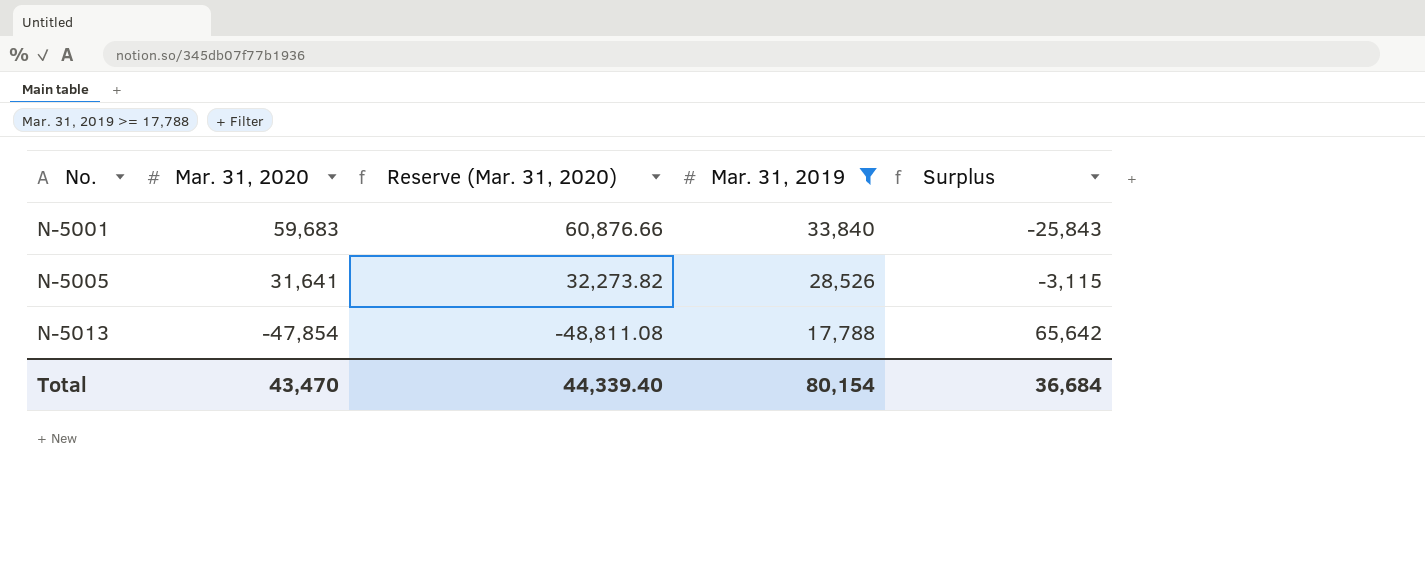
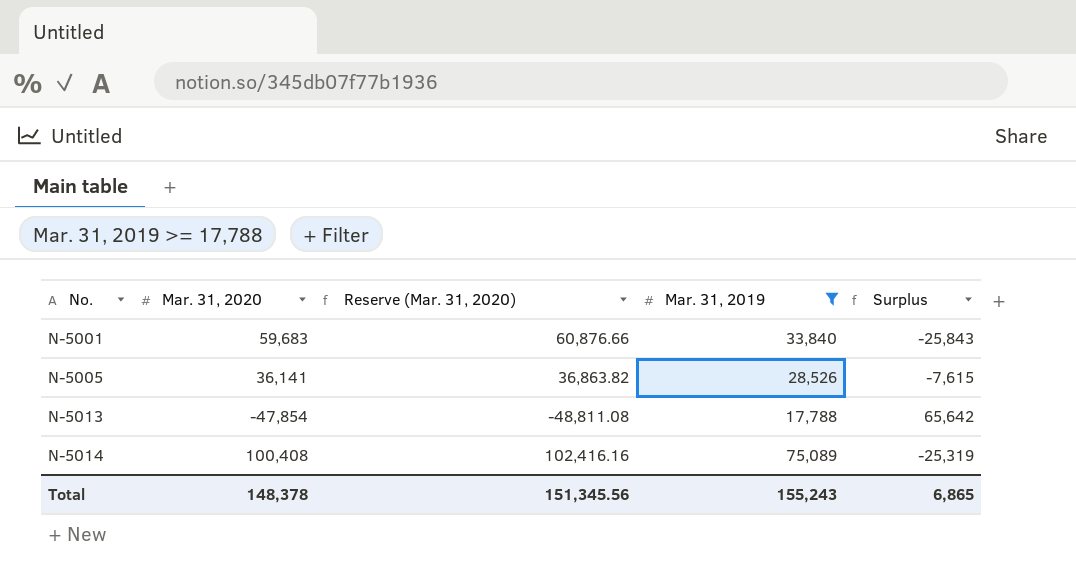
N-5005 | Mar. 31, 2020: 31,641 -> 36,141
N-5005 | Reserve (Mar. 31, 2020): 32,273.82 -> 36,863.82
N-5005 | Surplus: -3,115 -> -7,615
row N-5014: none -> 100,408 | 102,416.16 | 75,089 | -25,319
Total | Mar. 31, 2020: 43,470 -> 148,378
Total | Reserve (Mar. 31, 2020): 44,339.40 -> 151,345.56
Total | Mar. 31, 2019: 80,154 -> 155,243
Total | Surplus: 36,684 -> 6,865

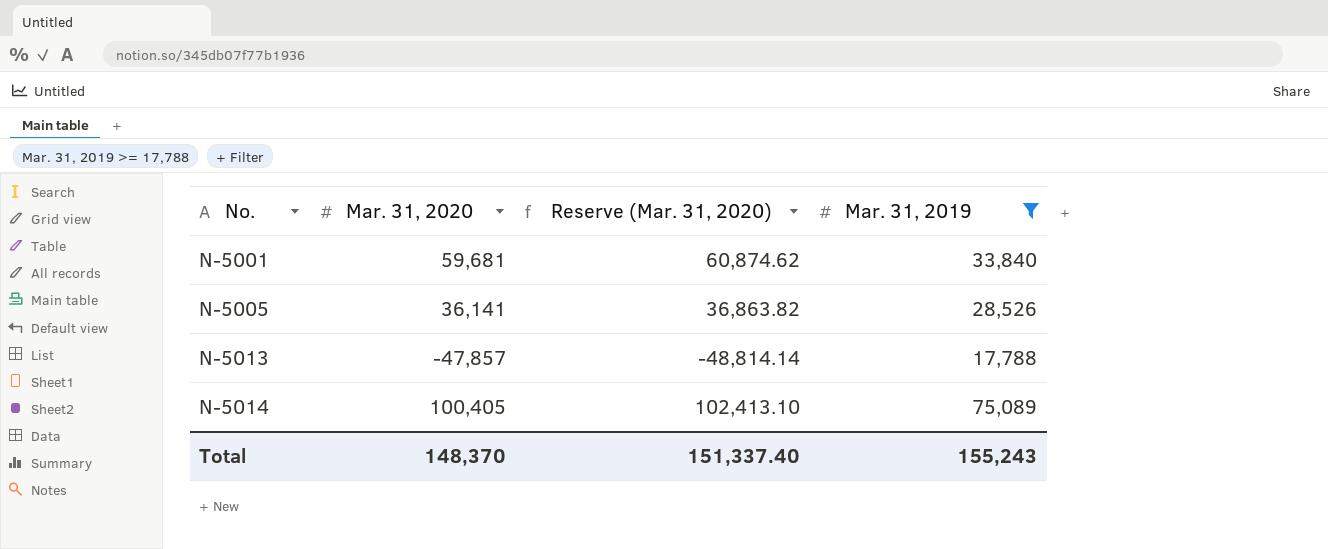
column Surplus | formula: [Mar. 31, 2019] - [Mar. 31, 2020] -> none
N-5001 | Mar. 31, 2020: 59,683 -> 59,681
N-5001 | Reserve (Mar. 31, 2020): 60,876.66 -> 60,874.62
N-5013 | Mar. 31, 2020: -47,854 -> -47,857
N-5013 | Reserve (Mar. 31, 2020): -48,811.08 -> -48,814.14
N-5014 | Mar. 31, 2020: 100,408 -> 100,405
N-5014 | Reserve (Mar. 31, 2020): 102,416.16 -> 102,413.10
Total | Mar. 31, 2020: 148,378 -> 148,370
Total | Reserve (Mar. 31, 2020): 151,345.56 -> 151,337.40

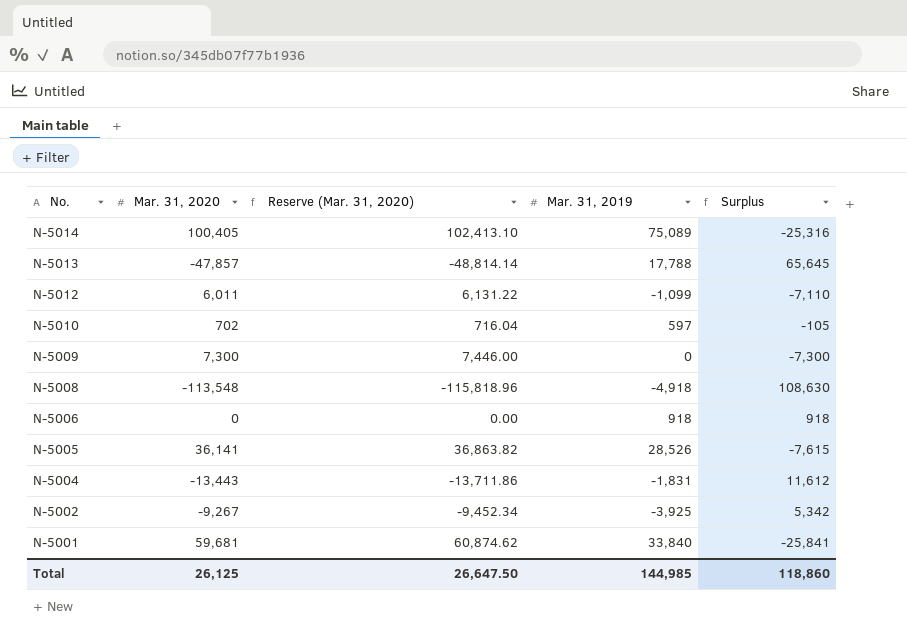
filter: Mar. 31, 2019 >= 17,788 -> none
row order: No. ascending -> No. descending
column Surplus | formula: none -> [Mar. 31, 2019] - [Mar. 31, 2020]
Total | Mar. 31, 2020: 148,370 -> 26,125
Total | Reserve (Mar. 31, 2020): 151,337.40 -> 26,647.50
Total | Mar. 31, 2019: 155,243 -> 144,985

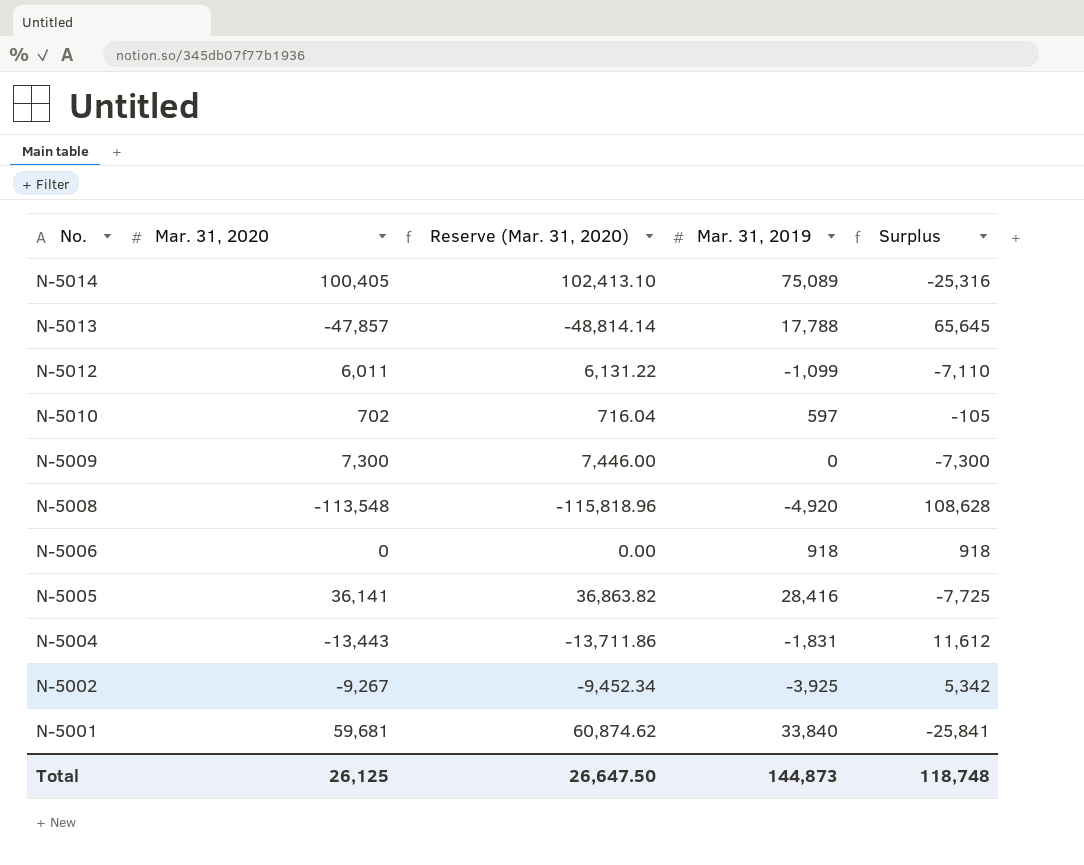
N-5008 | Mar. 31, 2019: -4,918 -> -4,920
N-5008 | Surplus: 108,630 -> 108,628
N-5005 | Mar. 31, 2019: 28,526 -> 28,416
N-5005 | Surplus: -7,615 -> -7,725
Total | Mar. 31, 2019: 144,985 -> 144,873
Total | Surplus: 118,860 -> 118,748

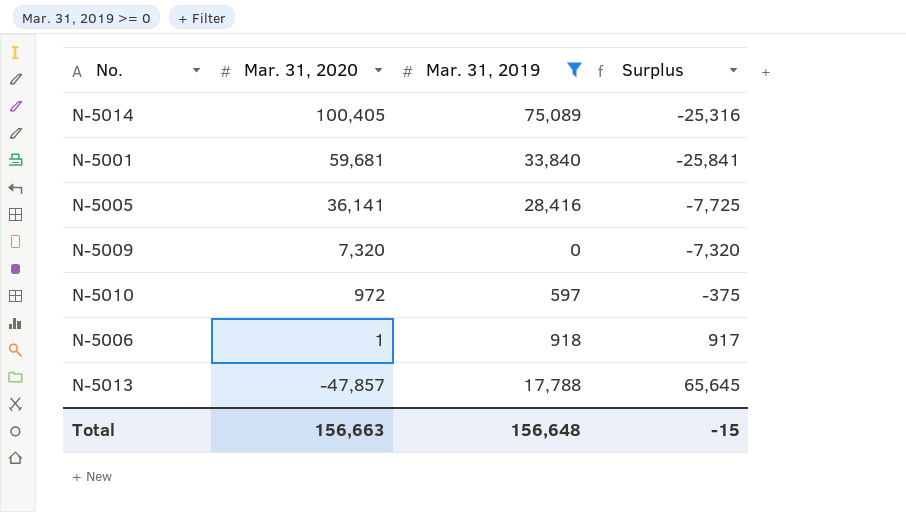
filter: none -> Mar. 31, 2019 >= 0
row order: No. descending -> Mar. 31, 2020 descending
column Reserve (Mar. 31, 2020) | formula: [Mar. 31, 2020] * 1.02 -> none
N-5009 | Mar. 31, 2020: 7,300 -> 7,320
N-5009 | Surplus: -7,300 -> -7,320
N-5010 | Mar. 31, 2020: 702 -> 972
N-5010 | Surplus: -105 -> -375
N-5006 | Mar. 31, 2020: 0 -> 1
N-5006 | Surplus: 918 -> 917
Total | Mar. 31, 2020: 26,125 -> 156,663
Total | Mar. 31, 2019: 144,873 -> 156,648
Total | Surplus: 118,748 -> -15

